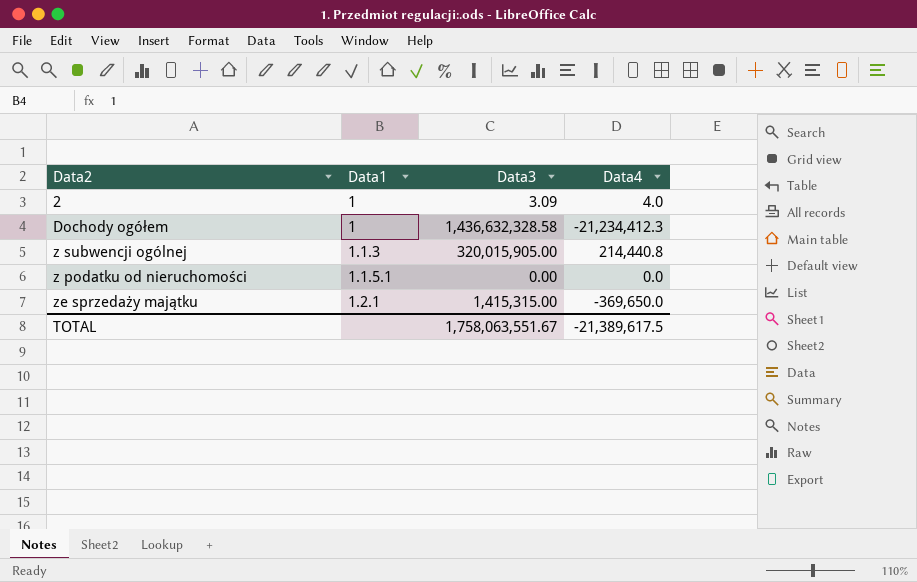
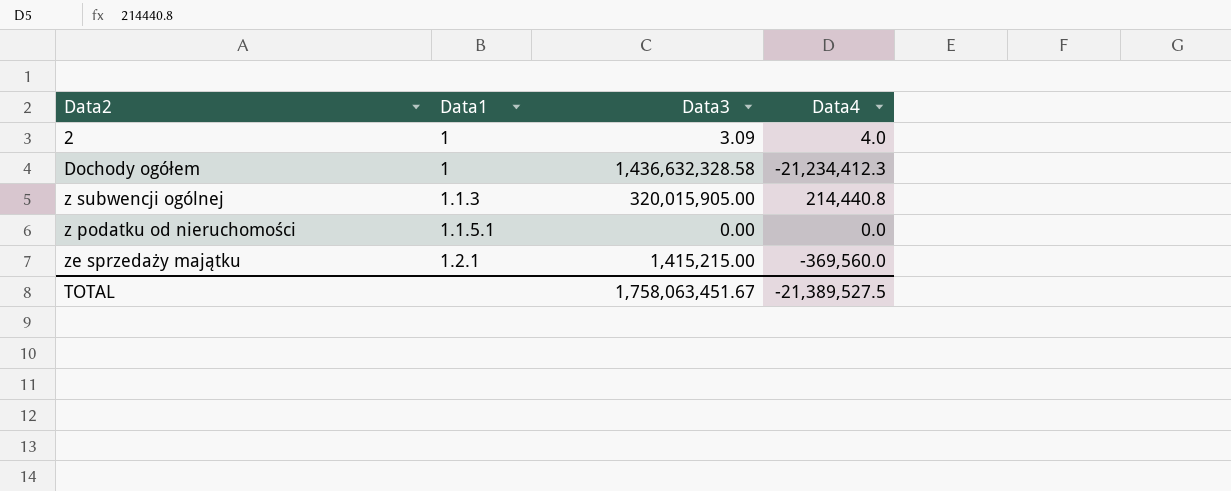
ze sprzedaży majątku | Data3: 1,415,315.00 -> 1,415,215.00
ze sprzedaży majątku | Data4: -369,650.0 -> -369,560.0
TOTAL | Data3: 1,758,063,551.67 -> 1,758,063,451.67
TOTAL | Data4: -21,389,617.5 -> -21,389,527.5

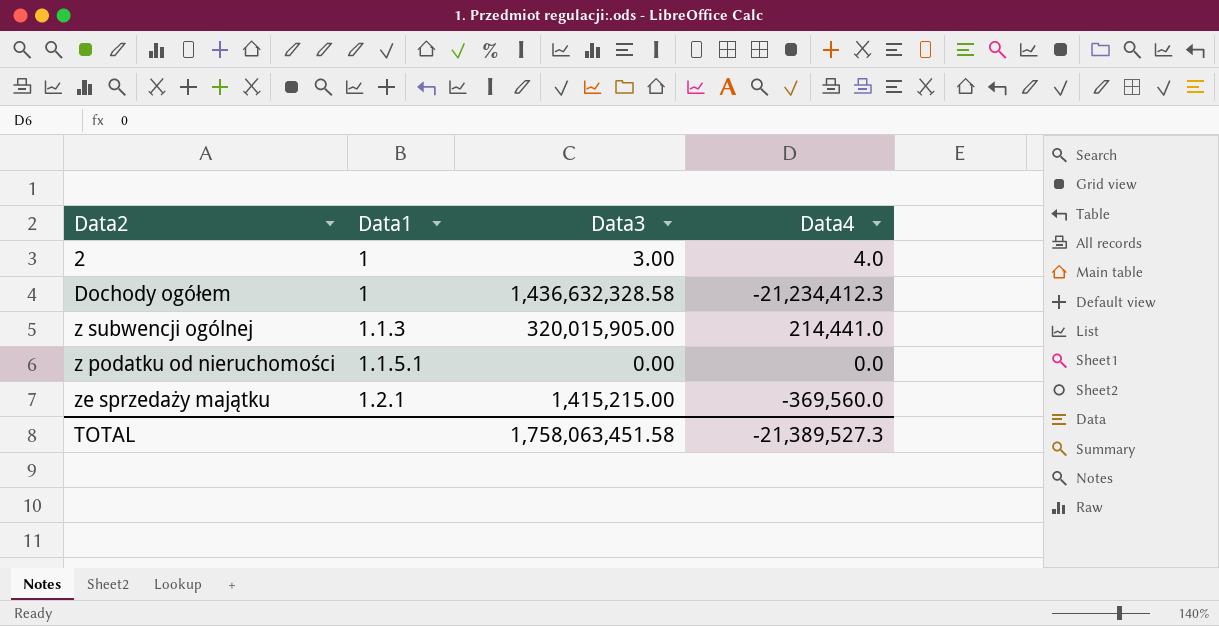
2 | Data3: 3.09 -> 3.00
z subwencji ogólnej | Data4: 214,440.8 -> 214,441.0
TOTAL | Data3: 1,758,063,451.67 -> 1,758,063,451.58
TOTAL | Data4: -21,389,527.5 -> -21,389,527.3

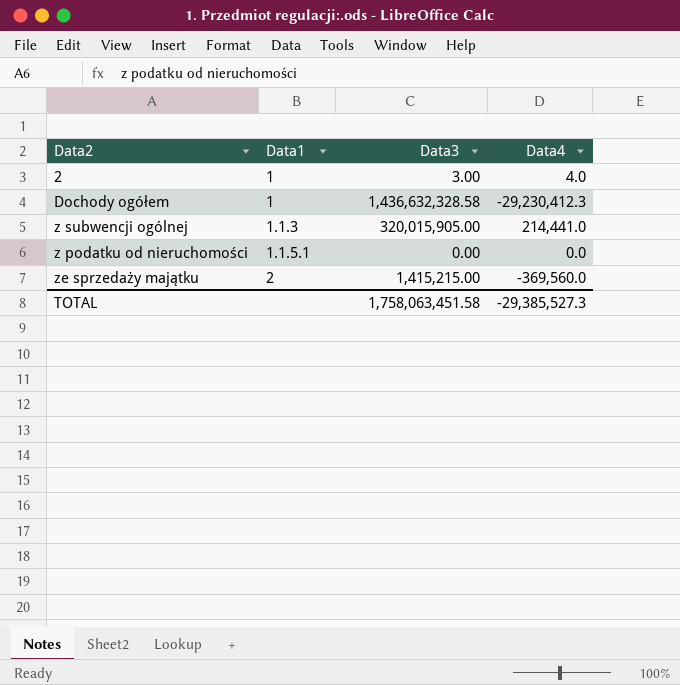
Dochody ogółem | Data4: -21,234,412.3 -> -29,230,412.3
ze sprzedaży majątku | Data1: 1.2.1 -> 2
TOTAL | Data4: -21,389,527.3 -> -29,385,527.3

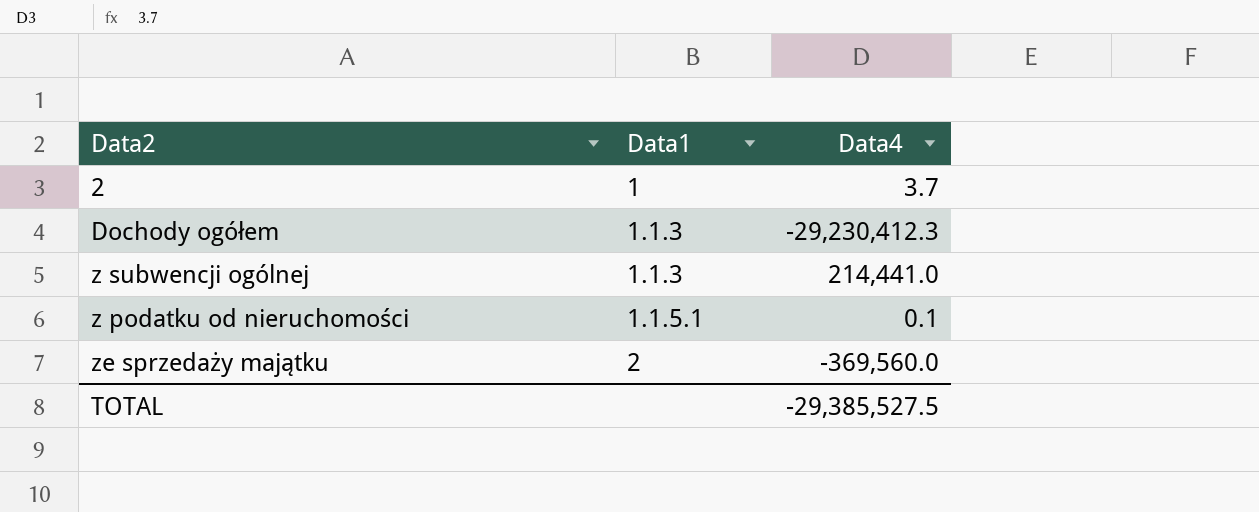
column Data3 | position: 3 -> none
2 | Data4: 4.0 -> 3.7
Dochody ogółem | Data1: 1 -> 1.1.3
z podatku od nieruchomości | Data4: 0.0 -> 0.1
TOTAL | Data4: -29,385,527.3 -> -29,385,527.5

